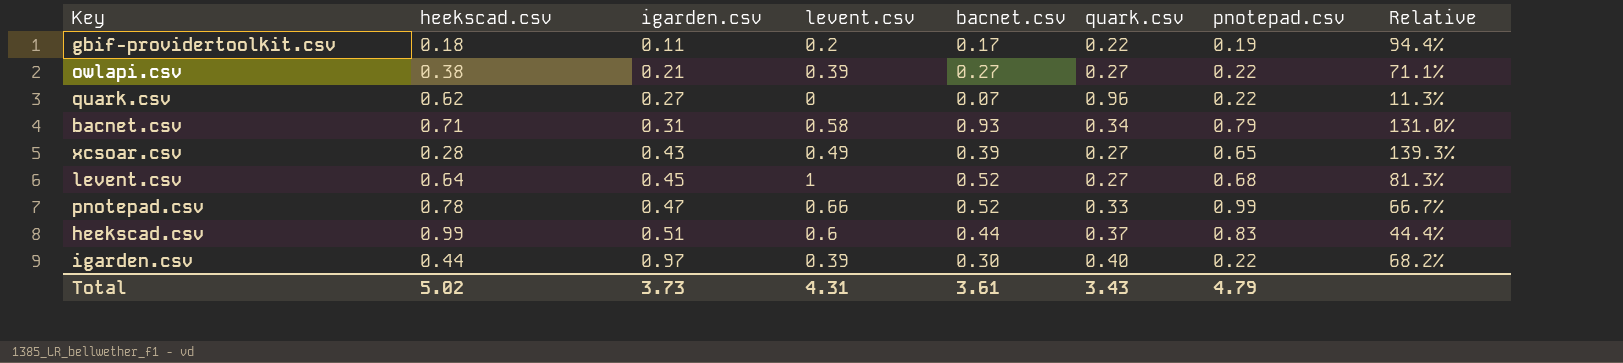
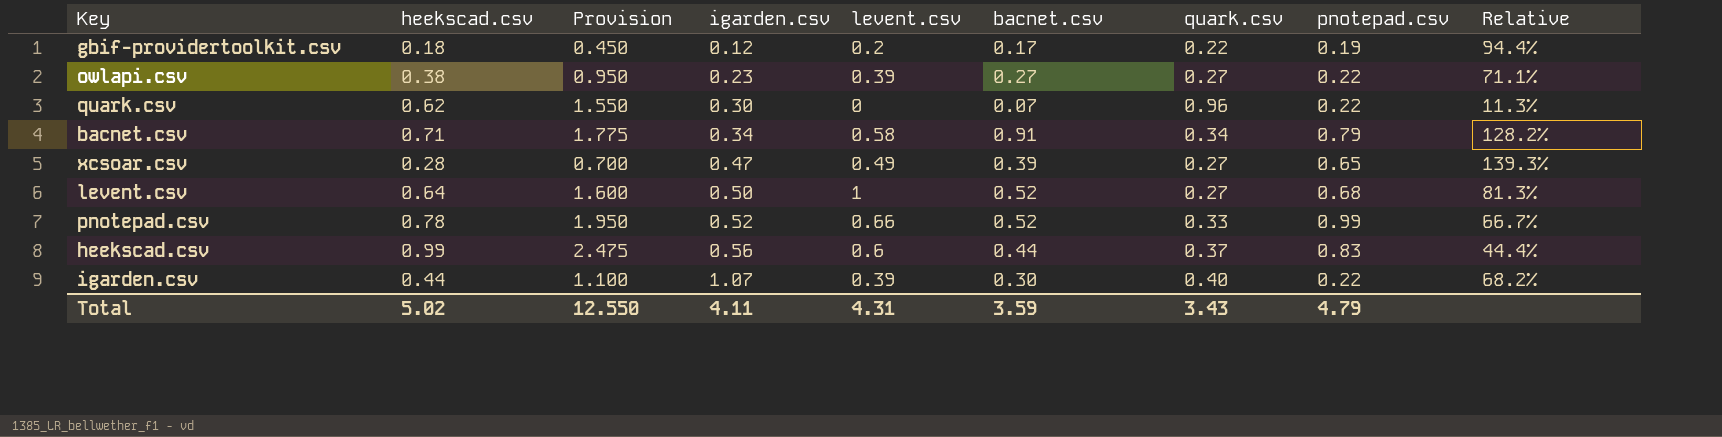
column Provision | formula: none -> [heekscad.csv] * 2.5
gbif-providertoolkit.csv | igarden.csv: 0.11 -> 0.12
owlapi.csv | igarden.csv: 0.21 -> 0.23
quark.csv | igarden.csv: 0.27 -> 0.30
bacnet.csv | igarden.csv: 0.31 -> 0.34
bacnet.csv | bacnet.csv: 0.93 -> 0.91
bacnet.csv | Relative: 131.0% -> 128.2%
xcsoar.csv | igarden.csv: 0.43 -> 0.47
levent.csv | igarden.csv: 0.45 -> 0.50
pnotepad.csv | igarden.csv: 0.47 -> 0.52
heekscad.csv | igarden.csv: 0.51 -> 0.56
igarden.csv | igarden.csv: 0.97 -> 1.07
Total | igarden.csv: 3.73 -> 4.11
Total | bacnet.csv: 3.61 -> 3.59

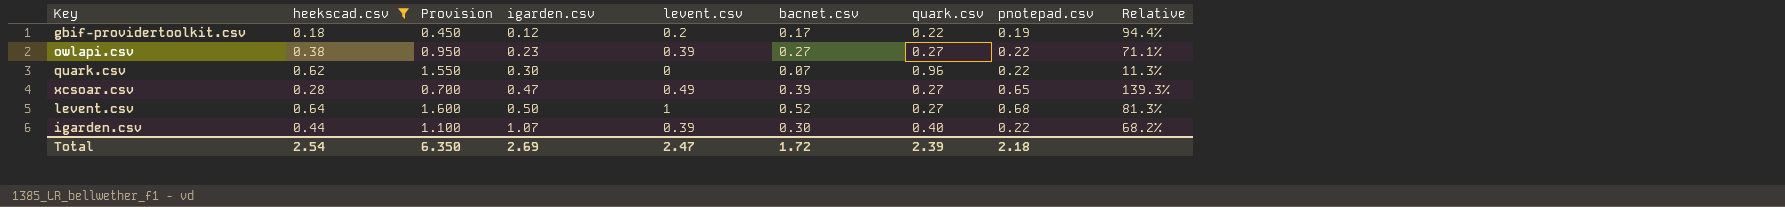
filter: none -> heekscad.csv <= 0.64
Total | heekscad.csv: 5.02 -> 2.54
Total | Provision: 12.550 -> 6.350
Total | igarden.csv: 4.11 -> 2.69
Total | levent.csv: 4.31 -> 2.47
Total | bacnet.csv: 3.59 -> 1.72
Total | quark.csv: 3.43 -> 2.39
Total | pnotepad.csv: 4.79 -> 2.18

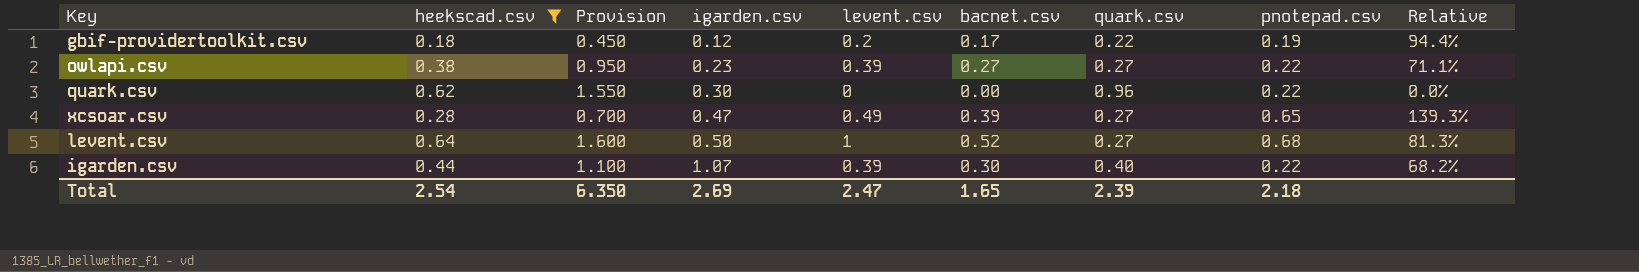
quark.csv | bacnet.csv: 0.07 -> 0.00
quark.csv | Relative: 11.3% -> 0.0%
Total | bacnet.csv: 1.72 -> 1.65

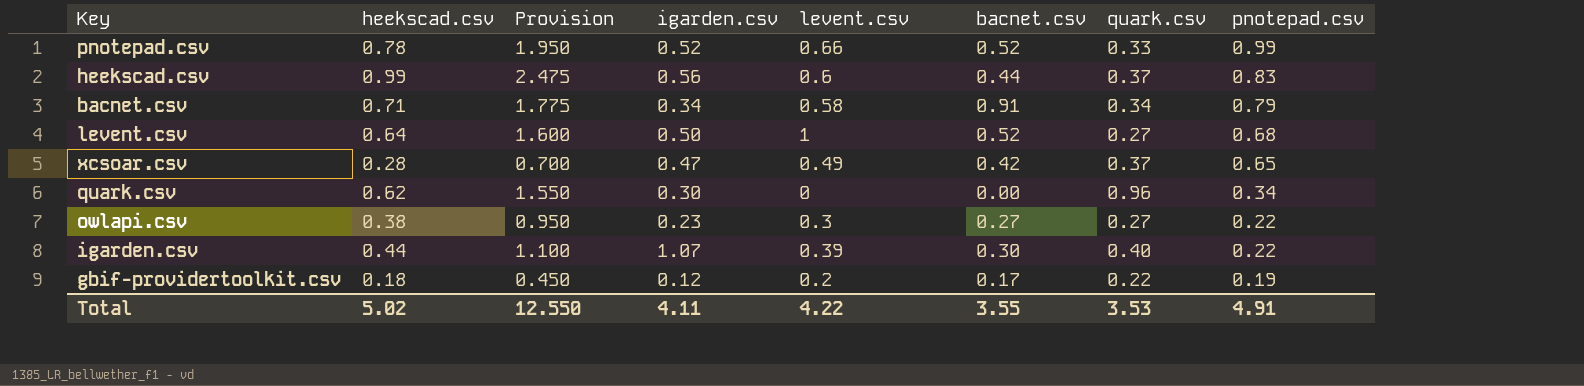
filter: heekscad.csv <= 0.64 -> none
row order: igarden.csv ascending -> pnotepad.csv descending
column Relative | formula: [bacnet.csv] / [heekscad.csv] -> none
xcsoar.csv | bacnet.csv: 0.39 -> 0.42
xcsoar.csv | quark.csv: 0.27 -> 0.37
quark.csv | pnotepad.csv: 0.22 -> 0.34
owlapi.csv | levent.csv: 0.39 -> 0.3
Total | heekscad.csv: 2.54 -> 5.02
Total | Provision: 6.350 -> 12.550
Total | igarden.csv: 2.69 -> 4.11
Total | levent.csv: 2.47 -> 4.22
Total | bacnet.csv: 1.65 -> 3.55
Total | quark.csv: 2.39 -> 3.53
Total | pnotepad.csv: 2.18 -> 4.91

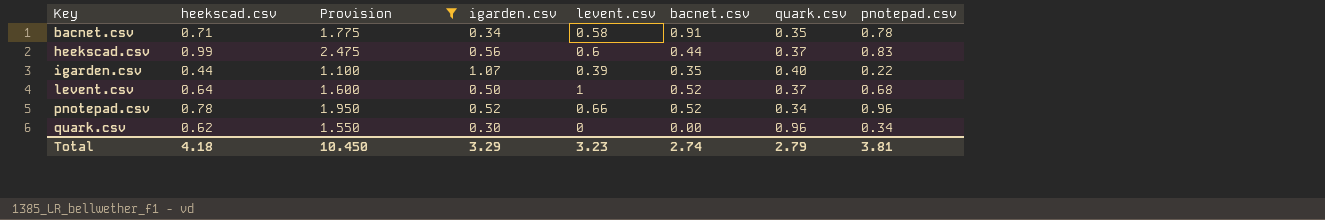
filter: none -> Provision >= 1.100
row order: pnotepad.csv descending -> Key ascending
bacnet.csv | quark.csv: 0.34 -> 0.35
bacnet.csv | pnotepad.csv: 0.79 -> 0.78
igarden.csv | bacnet.csv: 0.30 -> 0.35
levent.csv | quark.csv: 0.27 -> 0.37
pnotepad.csv | quark.csv: 0.33 -> 0.34
pnotepad.csv | pnotepad.csv: 0.99 -> 0.96
Total | heekscad.csv: 5.02 -> 4.18
Total | Provision: 12.550 -> 10.450
Total | igarden.csv: 4.11 -> 3.29
Total | levent.csv: 4.22 -> 3.23
Total | bacnet.csv: 3.55 -> 2.74
Total | quark.csv: 3.53 -> 2.79
Total | pnotepad.csv: 4.91 -> 3.81

